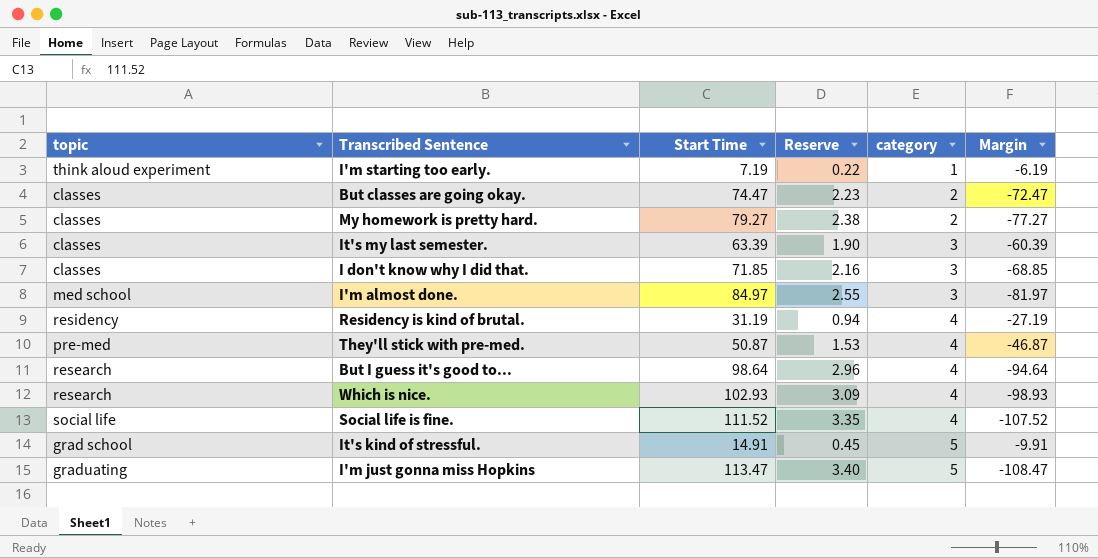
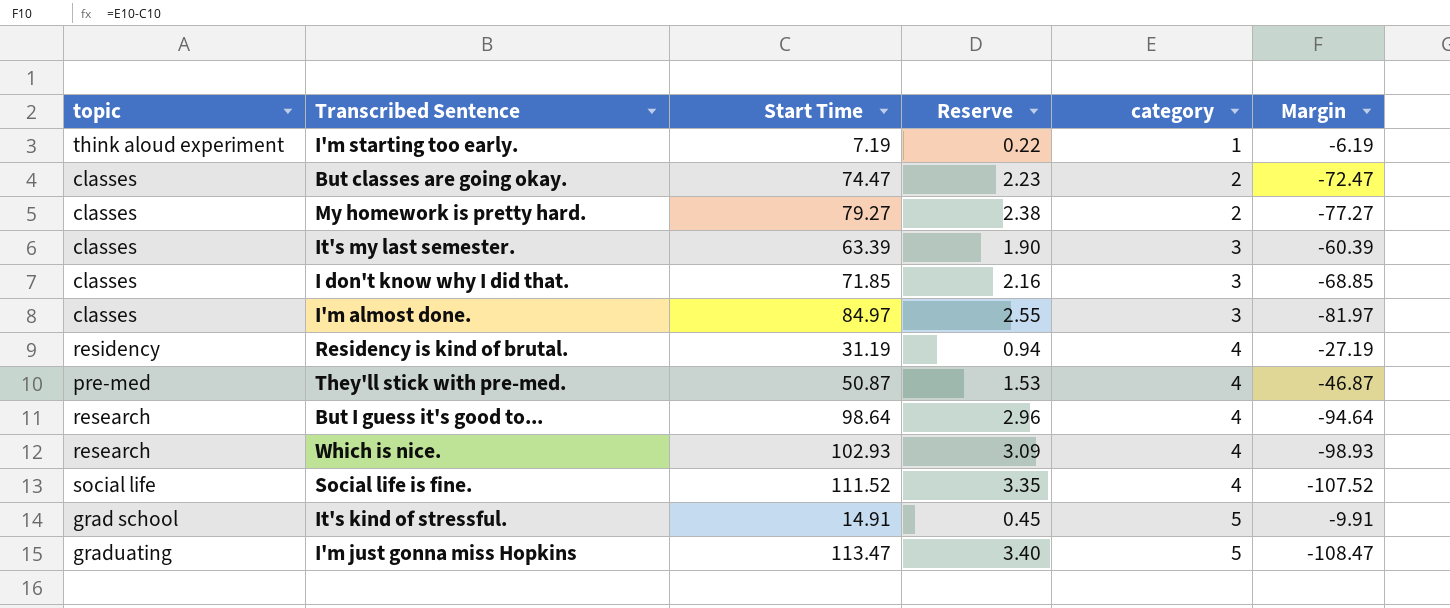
I'm almost done. | topic: med school -> classes

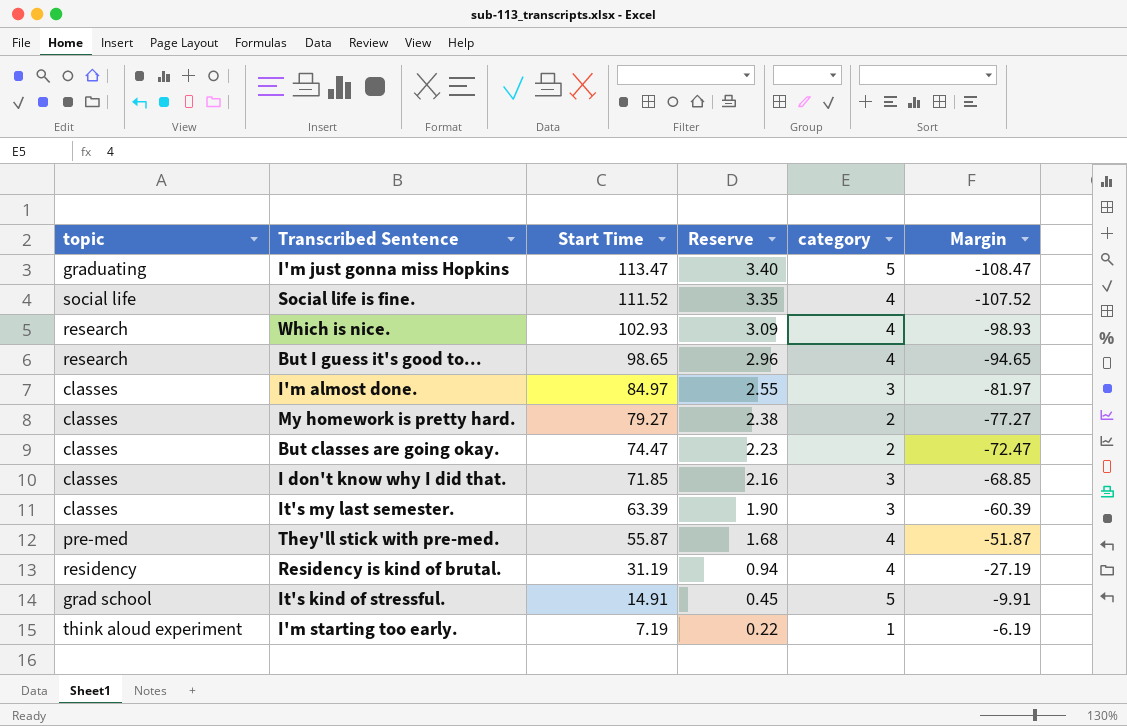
row order: category ascending -> Start Time descending
But I guess it's good to... | Start Time: 98.64 -> 98.65
But I guess it's good to... | Margin: -94.64 -> -94.65
They'll stick with pre-med. | Start Time: 50.87 -> 55.87
They'll stick with pre-med. | Reserve: 1.53 -> 1.68
They'll stick with pre-med. | Margin: -46.87 -> -51.87

